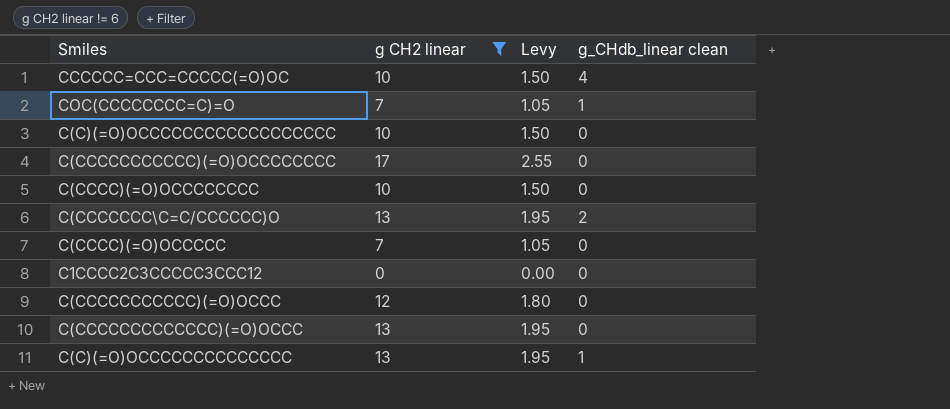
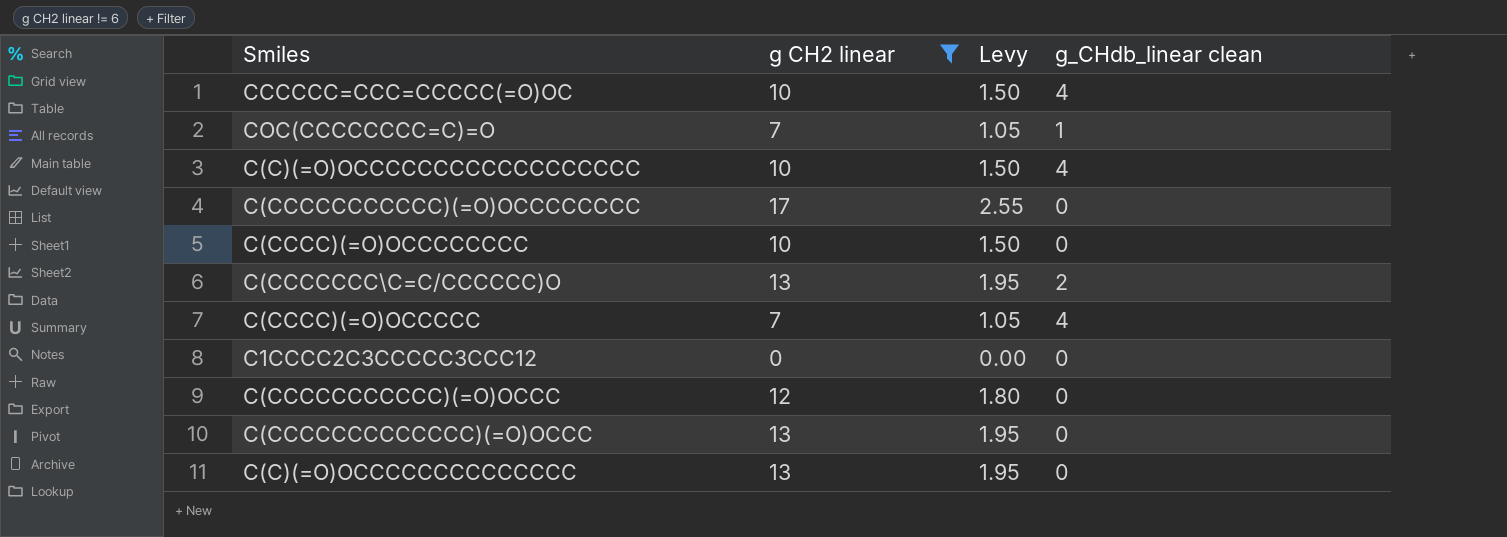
C(C)(=O)OCCCCCCCCCCCCCCCCCC | g_CHdb_linear clean: 0 -> 4
C(CCCC)(=O)OCCCCC | g_CHdb_linear clean: 0 -> 4
C(C)(=O)OCCCCCCCCCCCCCC | g_CHdb_linear clean: 1 -> 0

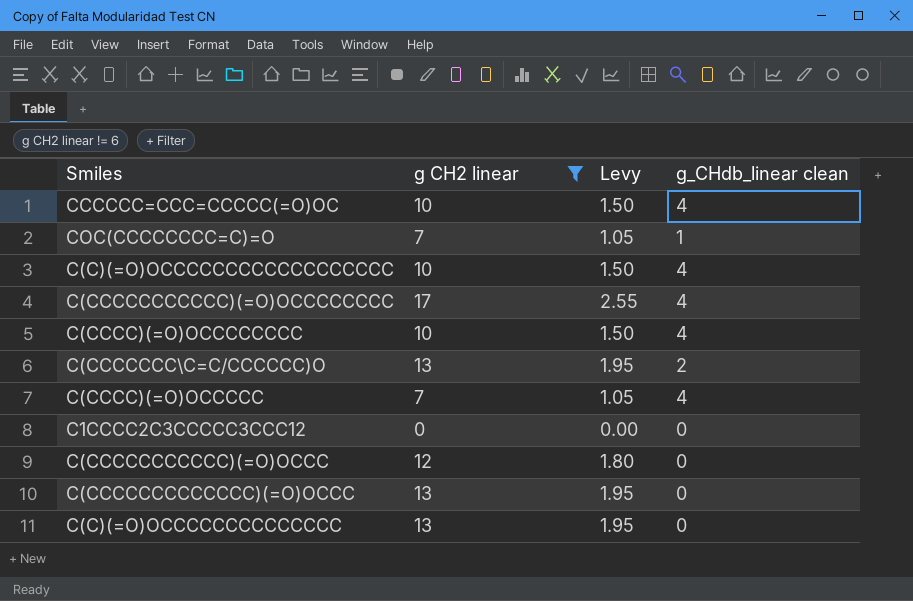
C(CCCCCCCCCCC)(=O)OCCCCCCCC | g_CHdb_linear clean: 0 -> 4
C(CCCC)(=O)OCCCCCCCC | g_CHdb_linear clean: 0 -> 4

